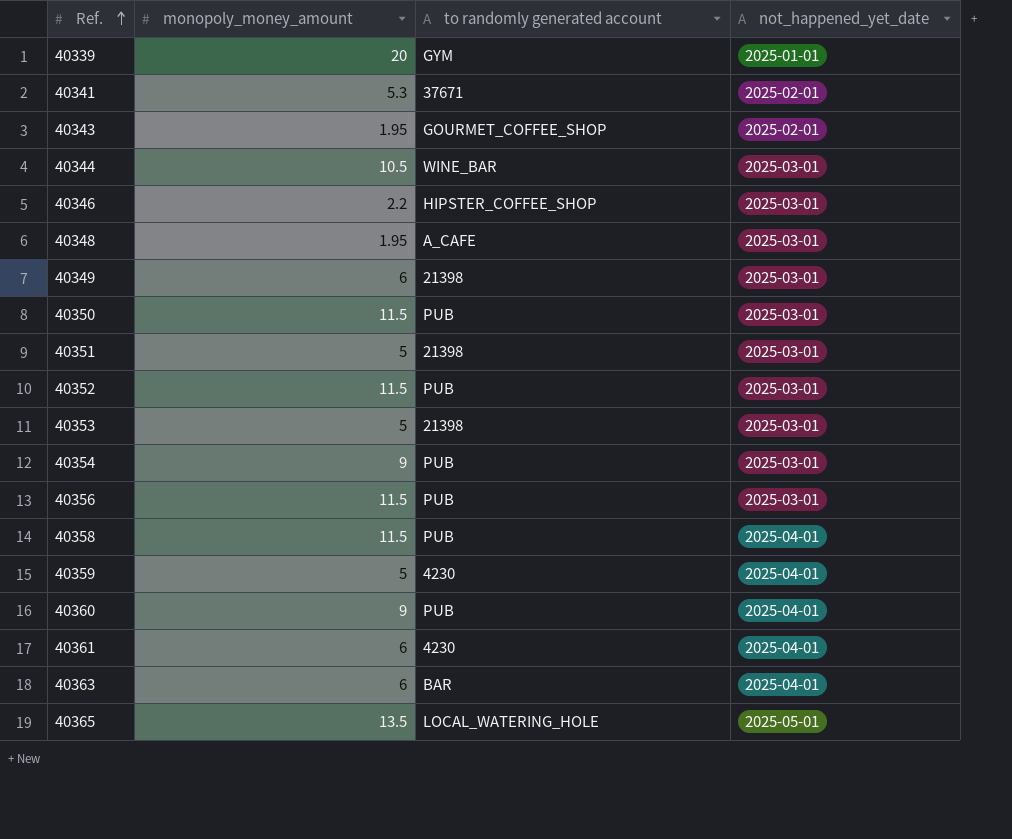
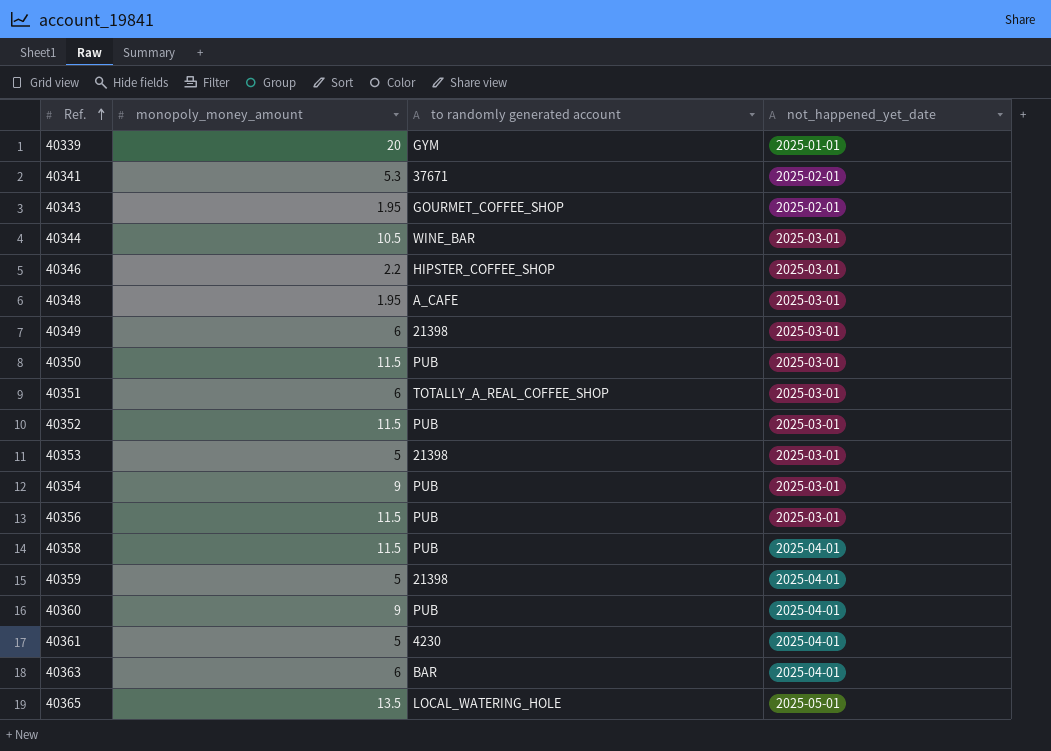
40351 | monopoly_money_amount: 5 -> 6
40351 | to randomly generated account: 21398 -> TOTALLY_A_REAL_COFFEE_SHOP
40359 | to randomly generated account: 4230 -> 21398
40361 | monopoly_money_amount: 6 -> 5

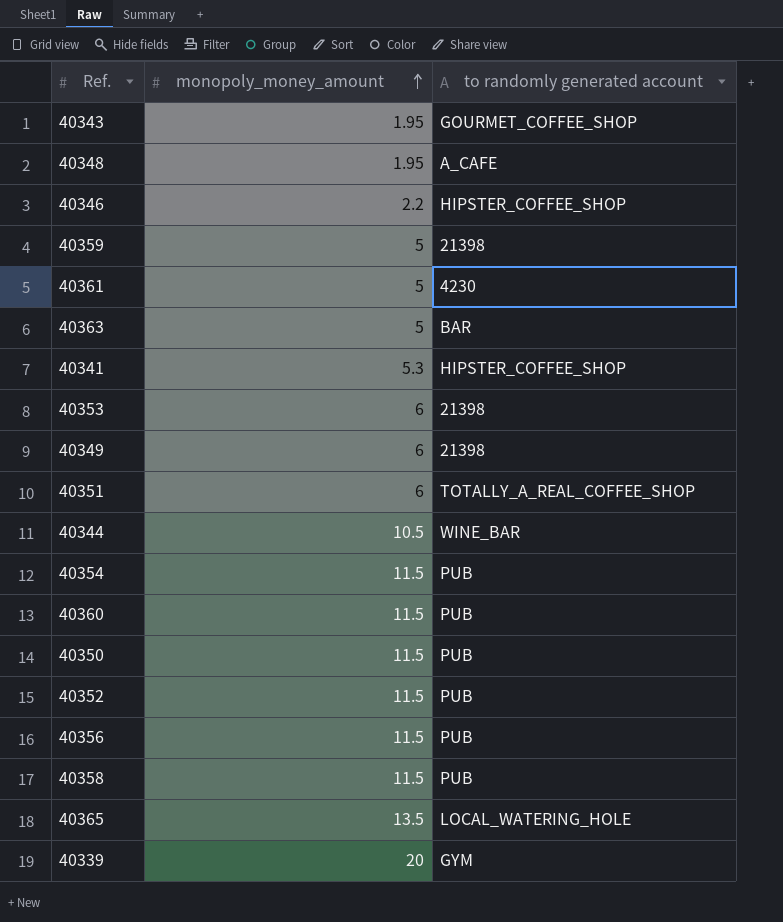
row order: Ref. ascending -> monopoly_money_amount ascending
column not_happened_yet_date | position: 4 -> none
40363 | monopoly_money_amount: 6 -> 5
40341 | to randomly generated account: 37671 -> HIPSTER_COFFEE_SHOP
40353 | monopoly_money_amount: 5 -> 6
40354 | monopoly_money_amount: 9 -> 11.5
40360 | monopoly_money_amount: 9 -> 11.5

